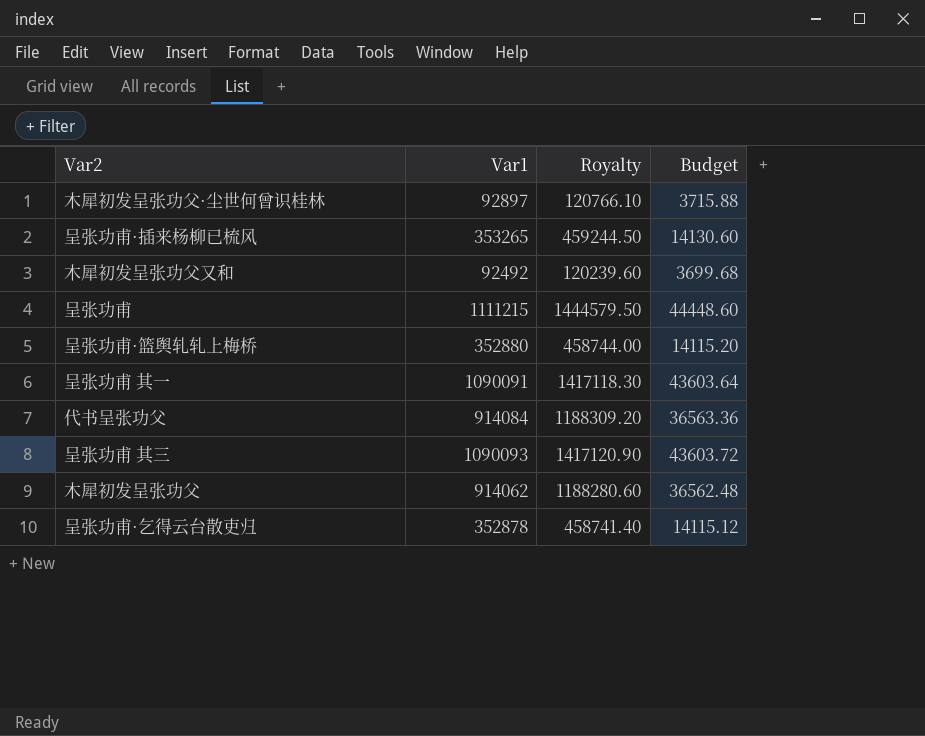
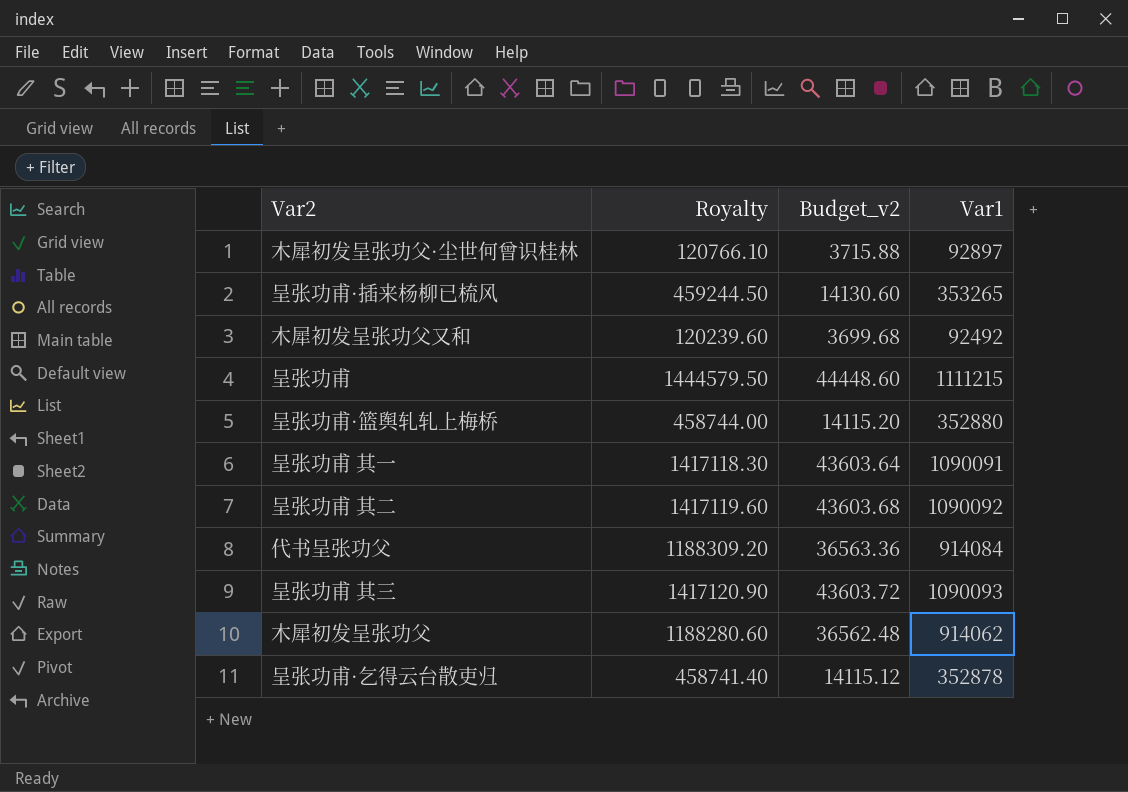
column name: Budget -> Budget_v2
column Var1 | position: 2 -> 4
row 呈张功甫 其二: none -> 1417119.60 | 43603.68 | 1090092

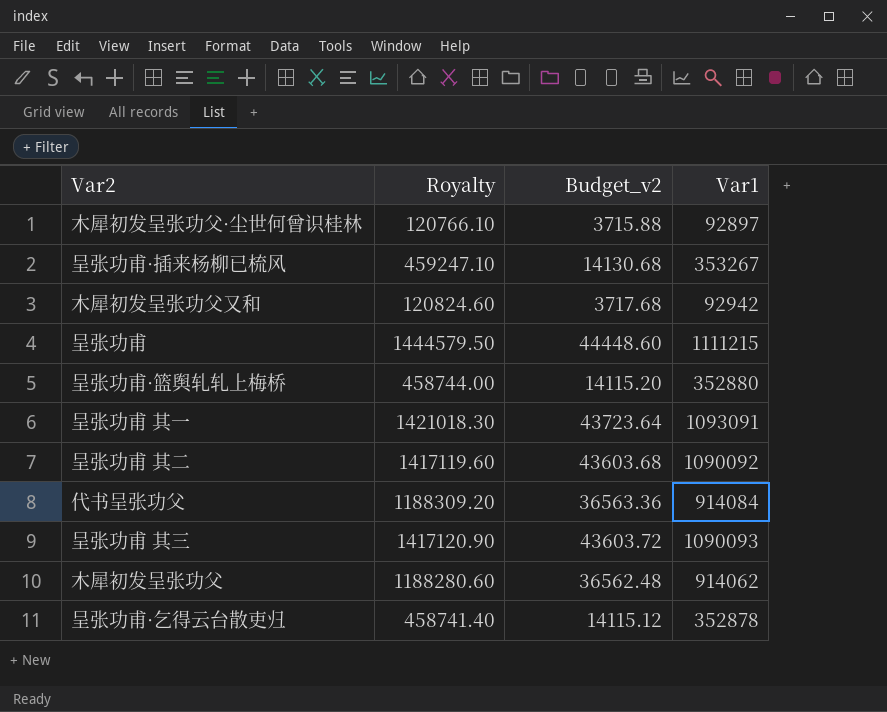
呈张功甫·插来杨柳已梳风 | Royalty: 459244.50 -> 459247.10
呈张功甫·插来杨柳已梳风 | Budget_v2: 14130.60 -> 14130.68
呈张功甫·插来杨柳已梳风 | Var1: 353265 -> 353267
木犀初发呈张功父又和 | Royalty: 120239.60 -> 120824.60
木犀初发呈张功父又和 | Budget_v2: 3699.68 -> 3717.68
木犀初发呈张功父又和 | Var1: 92492 -> 92942
呈张功甫 其一 | Royalty: 1417118.30 -> 1421018.30
呈张功甫 其一 | Budget_v2: 43603.64 -> 43723.64
呈张功甫 其一 | Var1: 1090091 -> 1093091

